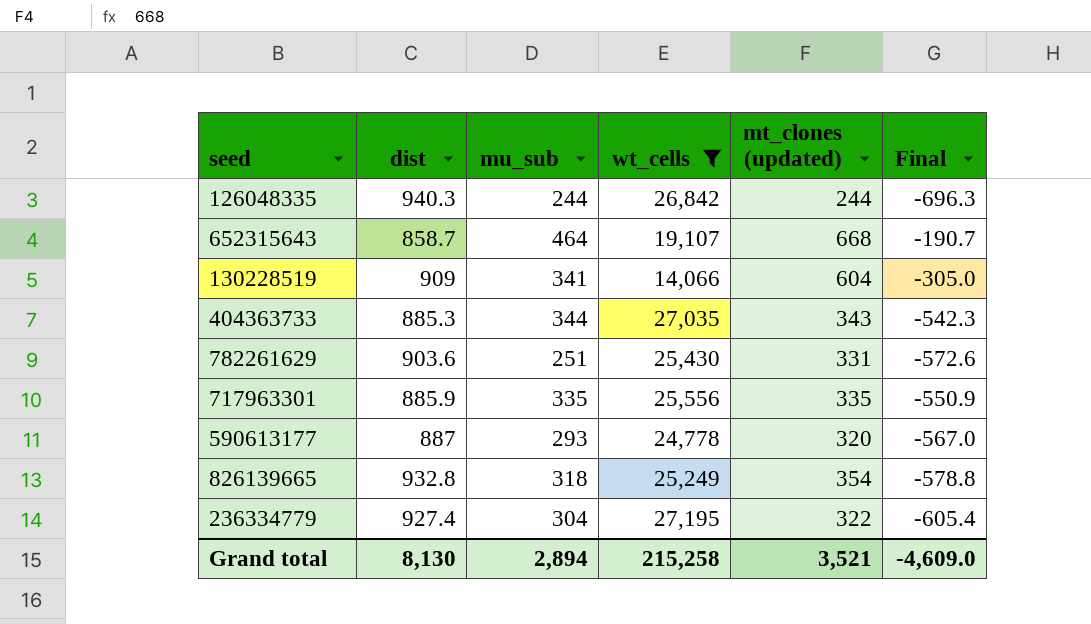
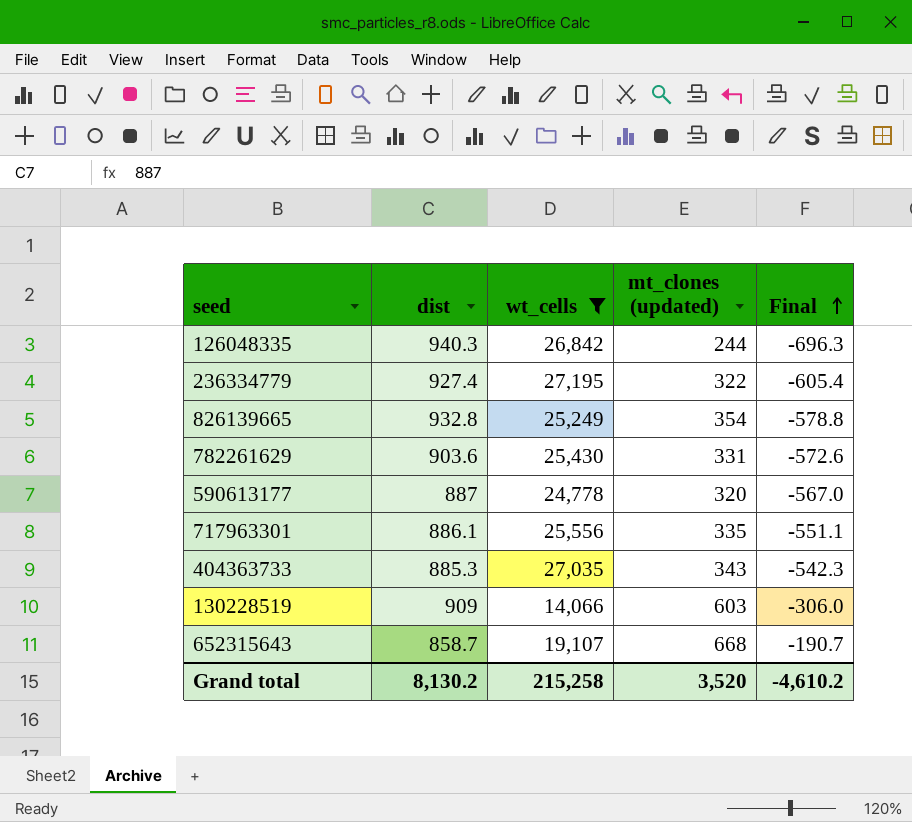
row order: none -> Final ascending
column mu_sub | position: 3 -> none
717963301 | dist: 885.9 -> 886.1
717963301 | Final: -550.9 -> -551.1
130228519 | mt_clones (updated): 604 -> 603
130228519 | Final: -305.0 -> -306.0
Grand total | dist: 8,130 -> 8,130.2
Grand total | mt_clones (updated): 3,521 -> 3,520
Grand total | Final: -4,609.0 -> -4,610.2

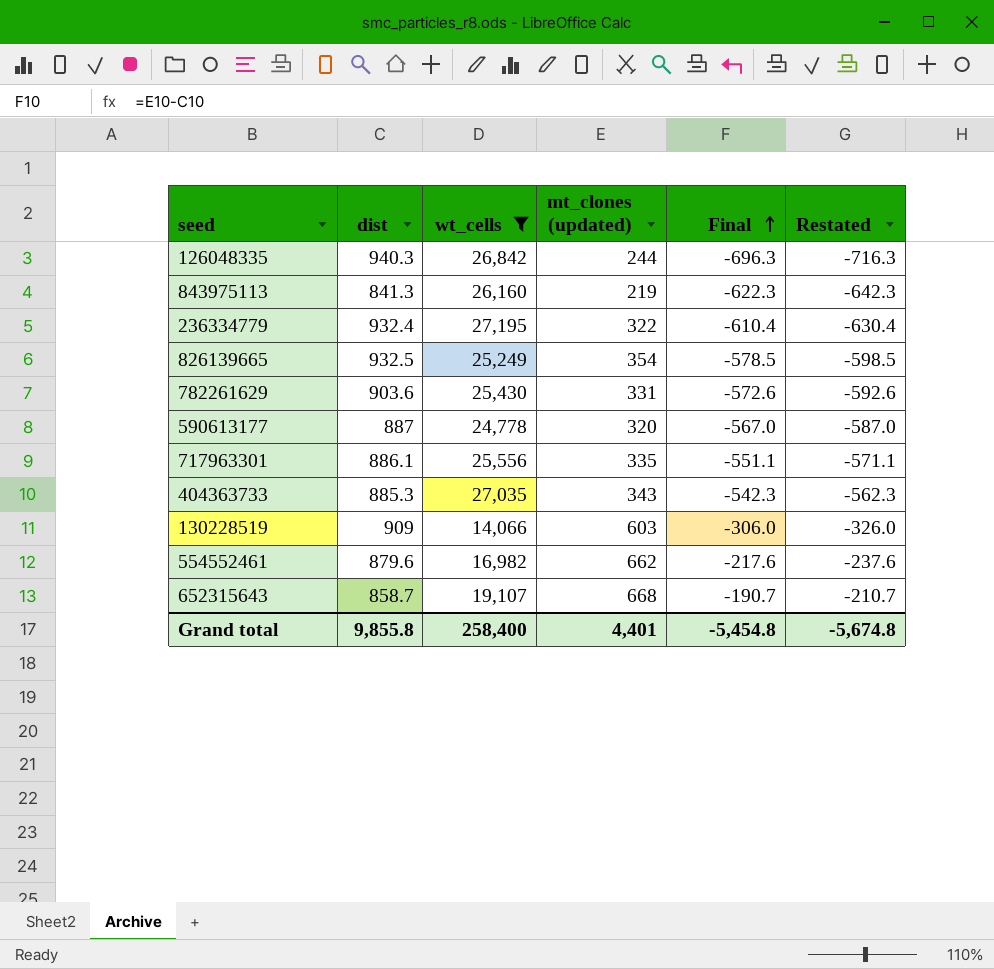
column Restated | formula: none -> [Final] - 20
row 843975113: none -> 841.3 | 26,160 | 219 | -622.3 | -642.3
236334779 | dist: 927.4 -> 932.4
236334779 | Final: -605.4 -> -610.4
826139665 | dist: 932.8 -> 932.5
826139665 | Final: -578.8 -> -578.5
row 554552461: none -> 879.6 | 16,982 | 662 | -217.6 | -237.6
Grand total | dist: 8,130.2 -> 9,855.8
Grand total | wt_cells: 215,258 -> 258,400
Grand total | mt_clones (updated): 3,520 -> 4,401
Grand total | Final: -4,610.2 -> -5,454.8

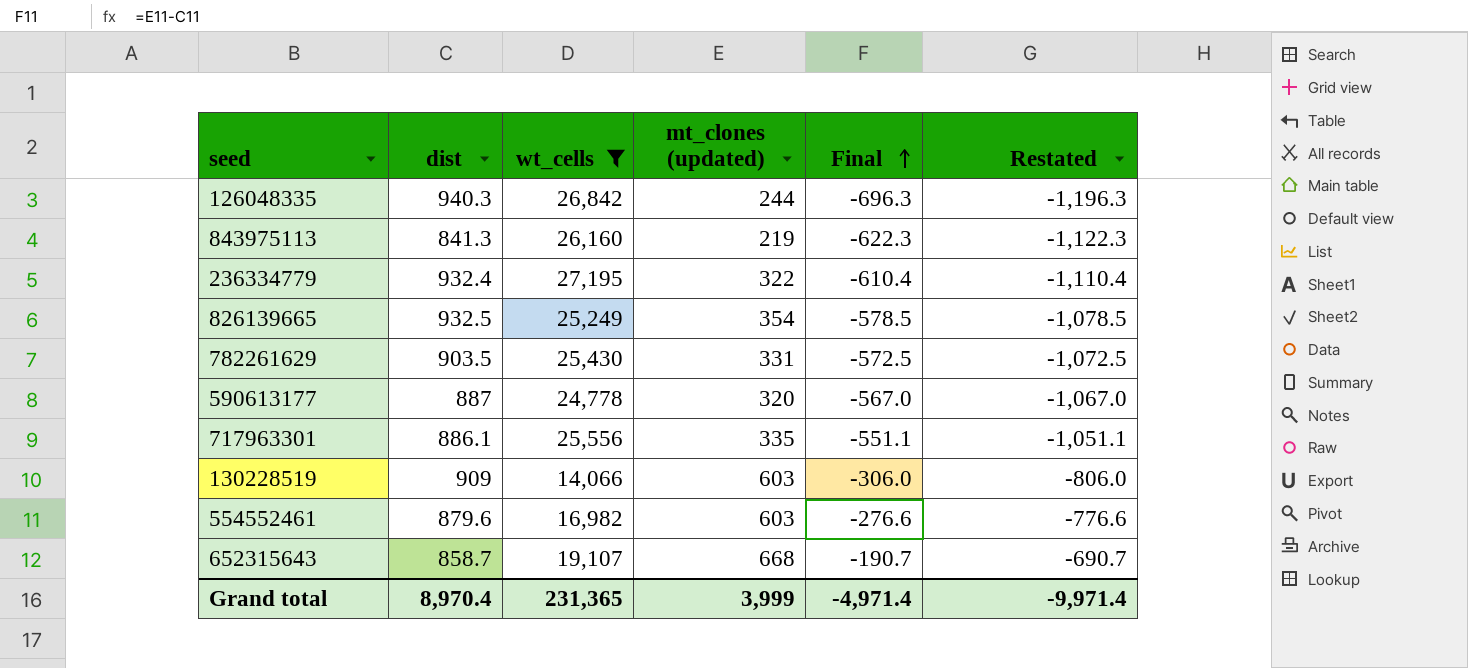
column Restated | formula: [Final] - 20 -> [Final] - 500
row 404363733: 885.3 | 27,035 | 343 | -542.3 | -562.3 -> none
782261629 | dist: 903.6 -> 903.5
782261629 | Final: -572.6 -> -572.5
554552461 | mt_clones (updated): 662 -> 603
554552461 | Final: -217.6 -> -276.6
Grand total | dist: 9,855.8 -> 8,970.4
Grand total | wt_cells: 258,400 -> 231,365
Grand total | mt_clones (updated): 4,401 -> 3,999
Grand total | Final: -5,454.8 -> -4,971.4
Grand total | Restated: -5,674.8 -> -9,971.4

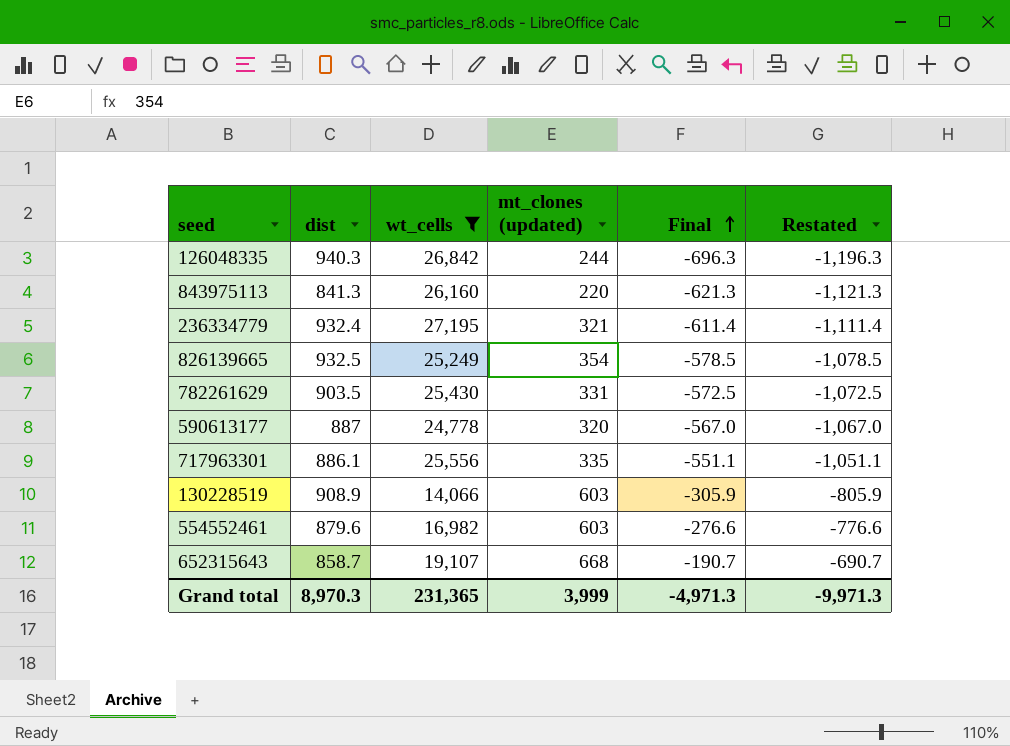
843975113 | mt_clones (updated): 219 -> 220
843975113 | Final: -622.3 -> -621.3
843975113 | Restated: -1,122.3 -> -1,121.3
236334779 | mt_clones (updated): 322 -> 321
236334779 | Final: -610.4 -> -611.4
236334779 | Restated: -1,110.4 -> -1,111.4
130228519 | dist: 909 -> 908.9
130228519 | Final: -306.0 -> -305.9
130228519 | Restated: -806.0 -> -805.9
Grand total | dist: 8,970.4 -> 8,970.3
Grand total | Final: -4,971.4 -> -4,971.3
Grand total | Restated: -9,971.4 -> -9,971.3

